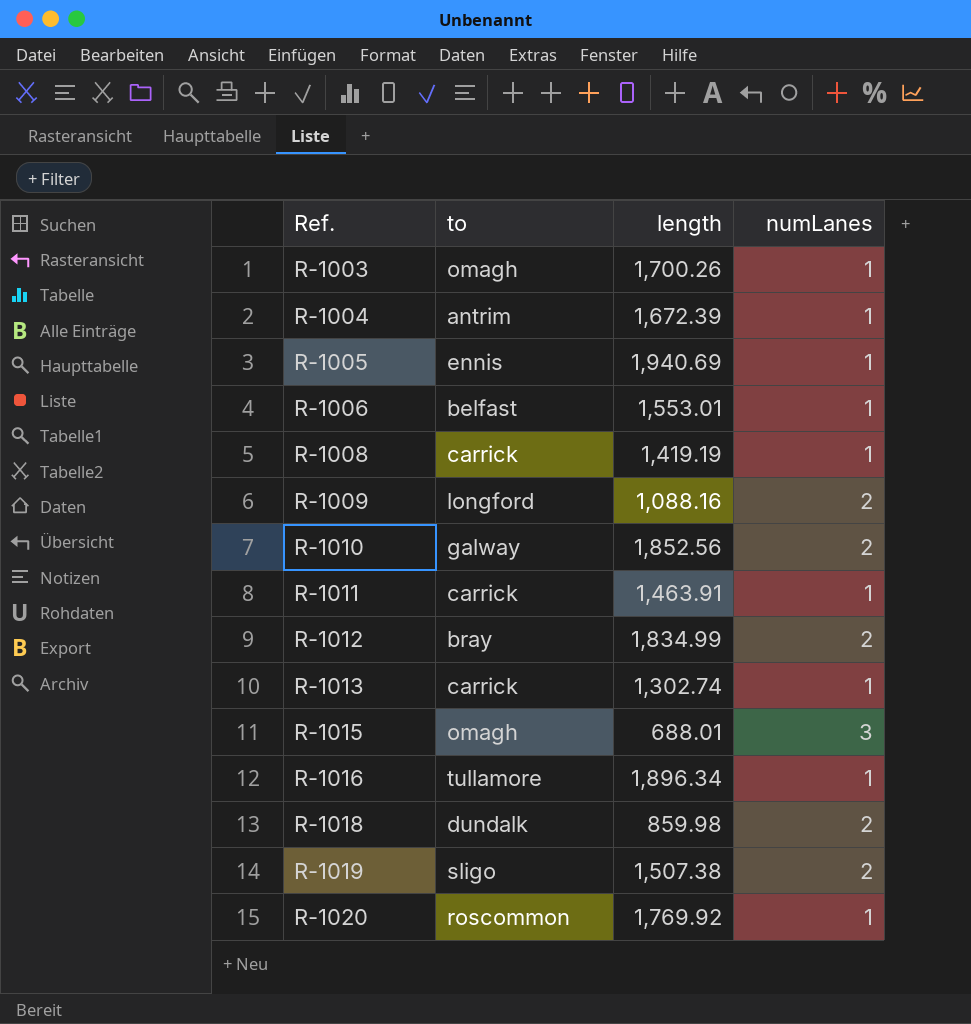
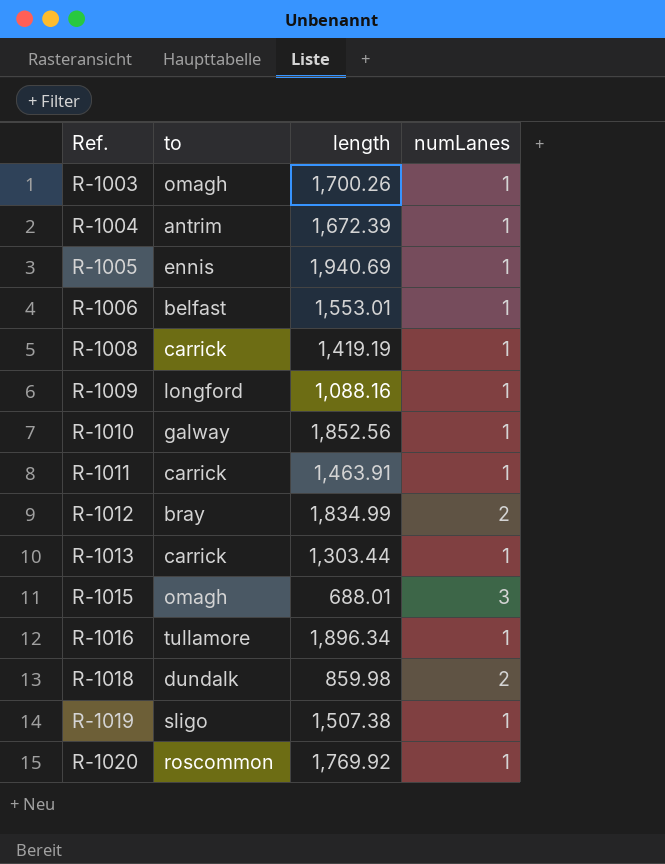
R-1009 | numLanes: 2 -> 1
R-1010 | numLanes: 2 -> 1
R-1013 | length: 1,302.74 -> 1,303.44
R-1019 | numLanes: 2 -> 1

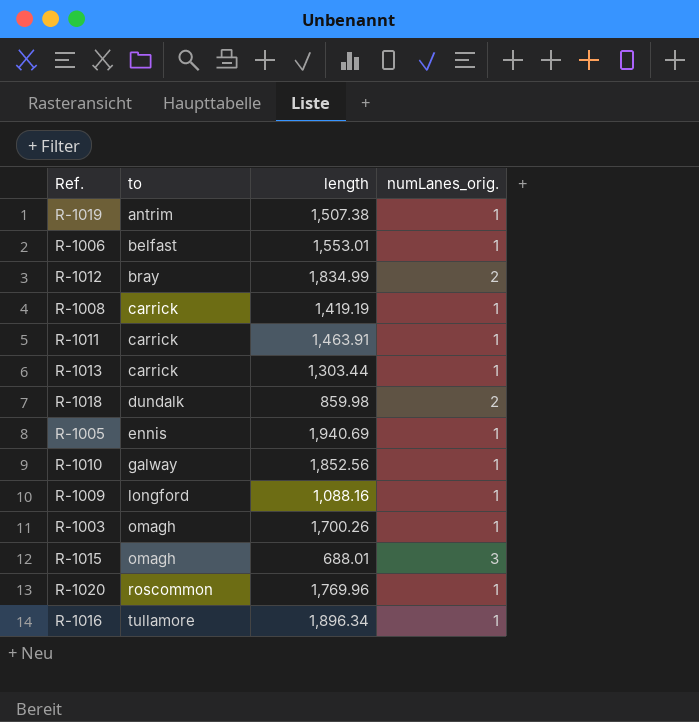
row order: Ref. ascending -> to ascending
column name: numLanes -> numLanes_orig.
row R-1004: antrim | 1,672.39 | 1 -> none
R-1019 | to: sligo -> antrim
R-1020 | length: 1,769.92 -> 1,769.96

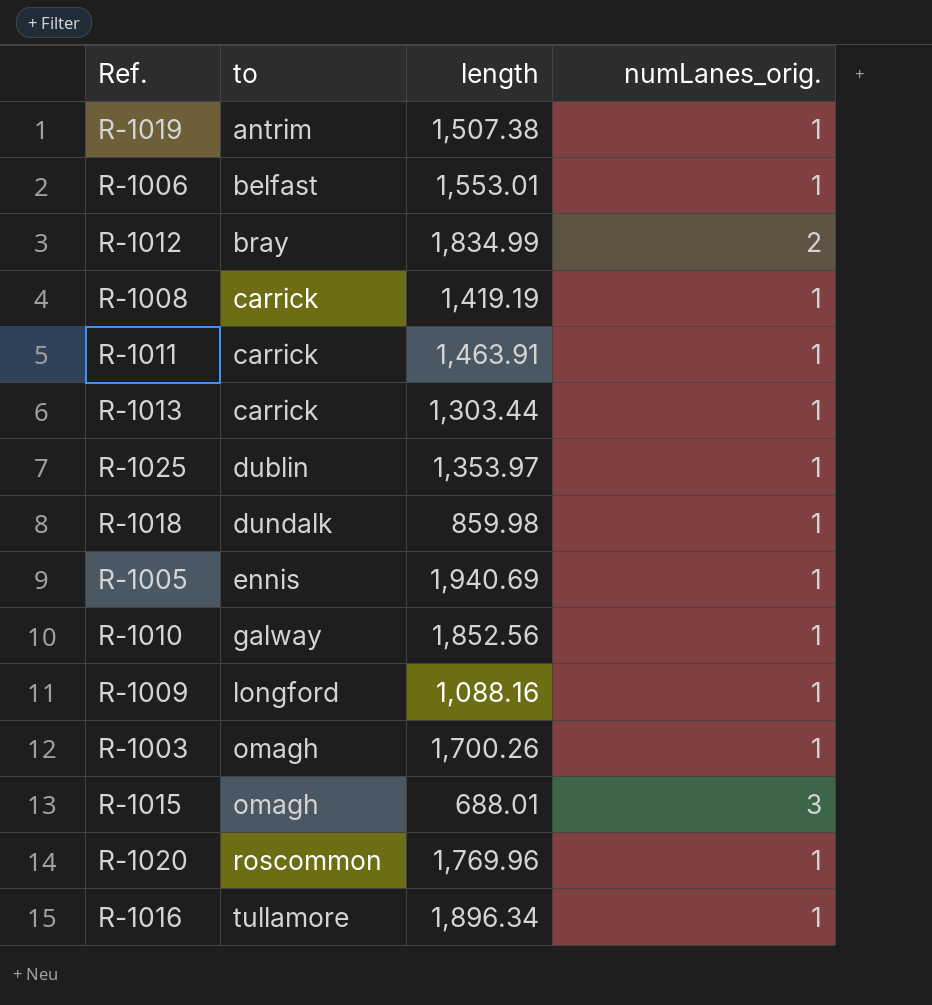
row R-1025: none -> dublin | 1,353.97 | 1
R-1018 | numLanes_orig.: 2 -> 1

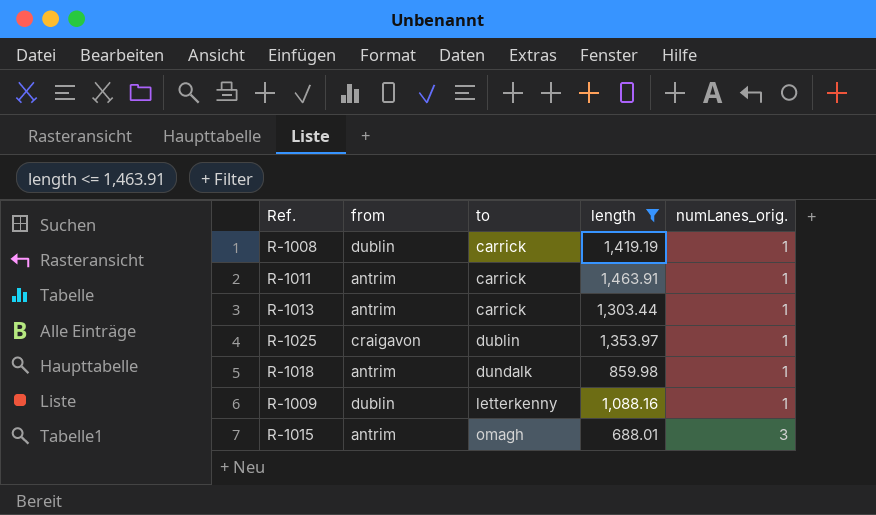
filter: none -> length <= 1,463.91
column from | position: none -> 2
R-1009 | to: longford -> letterkenny

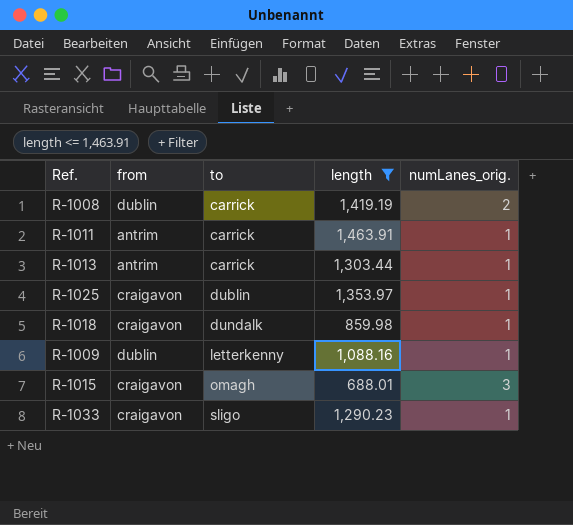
R-1008 | numLanes_orig.: 1 -> 2
R-1018 | from: antrim -> craigavon
R-1015 | from: antrim -> craigavon
row R-1033: none -> craigavon | sligo | 1,290.23 | 1

